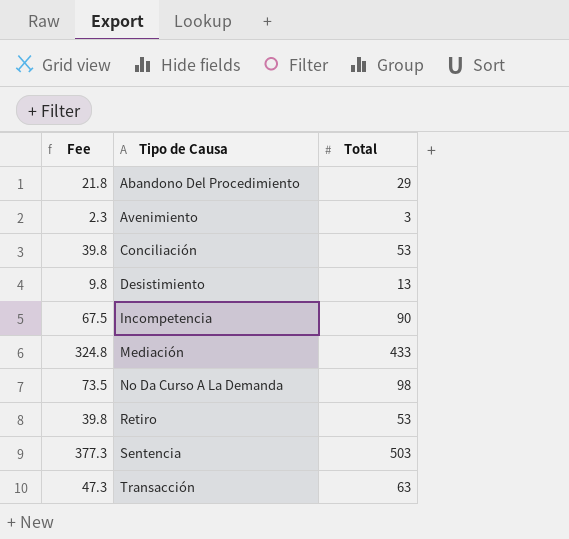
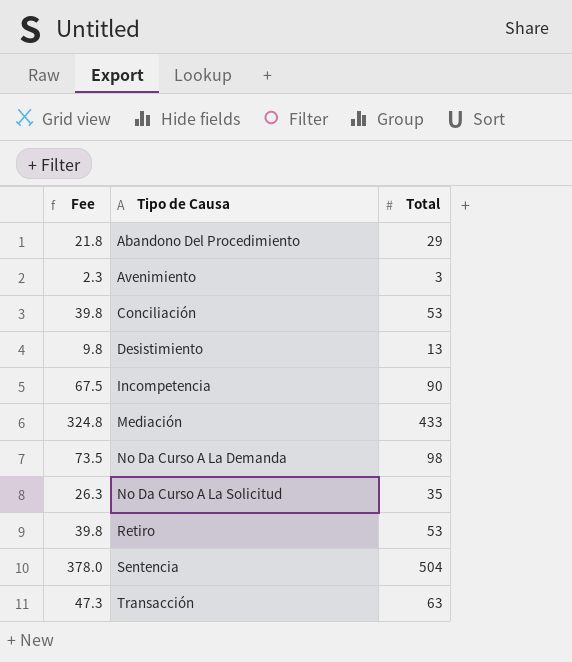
row No Da Curso A La Solicitud: none -> 26.3 | 35
Sentencia | Fee: 377.3 -> 378.0
Sentencia | Total: 503 -> 504

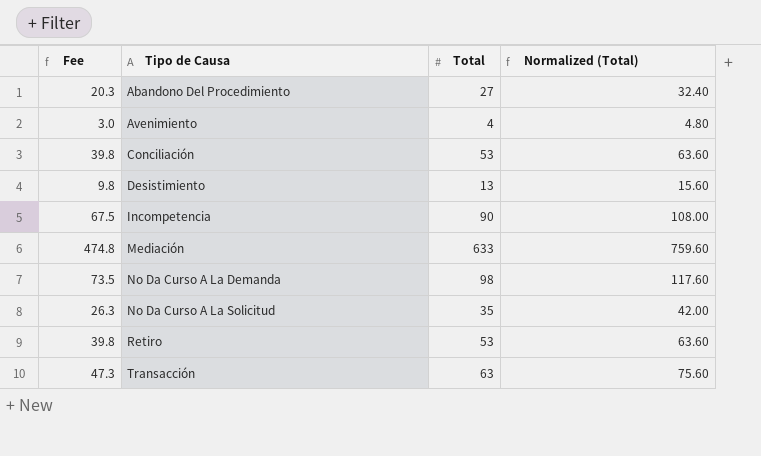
column Normalized (Total) | formula: none -> [Total] * 1.2
row Sentencia: 378.0 | 504 -> none
Abandono Del Procedimiento | Fee: 21.8 -> 20.3
Abandono Del Procedimiento | Total: 29 -> 27
Avenimiento | Fee: 2.3 -> 3.0
Avenimiento | Total: 3 -> 4
Mediación | Fee: 324.8 -> 474.8
Mediación | Total: 433 -> 633

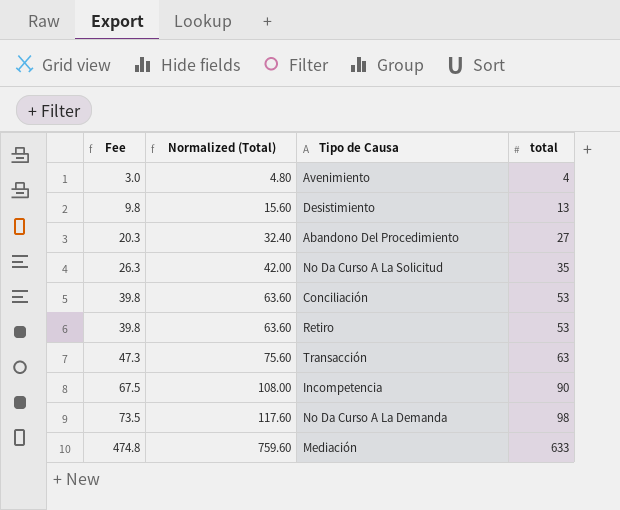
row order: Tipo de Causa ascending -> Fee ascending
column Normalized (Total) | position: 4 -> 2
column name: Total -> total

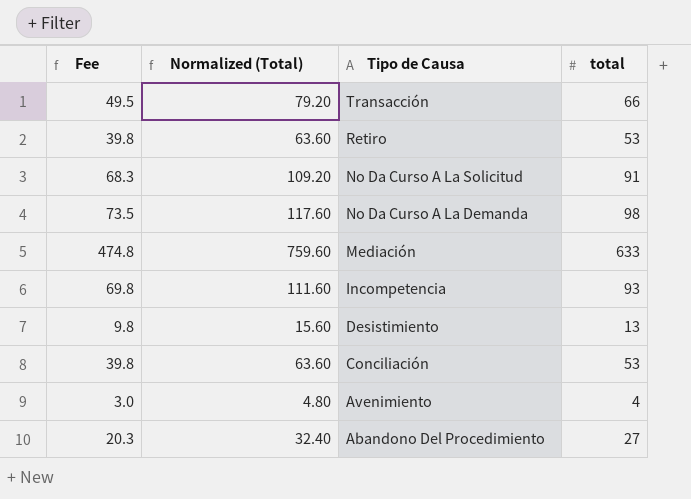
row order: Fee ascending -> Tipo de Causa descending
Transacción | Fee: 47.3 -> 49.5
Transacción | Normalized (Total): 75.60 -> 79.20
Transacción | total: 63 -> 66
No Da Curso A La Solicitud | Fee: 26.3 -> 68.3
No Da Curso A La Solicitud | Normalized (Total): 42.00 -> 109.20
No Da Curso A La Solicitud | total: 35 -> 91
Incompetencia | Fee: 67.5 -> 69.8
Incompetencia | Normalized (Total): 108.00 -> 111.60
Incompetencia | total: 90 -> 93

